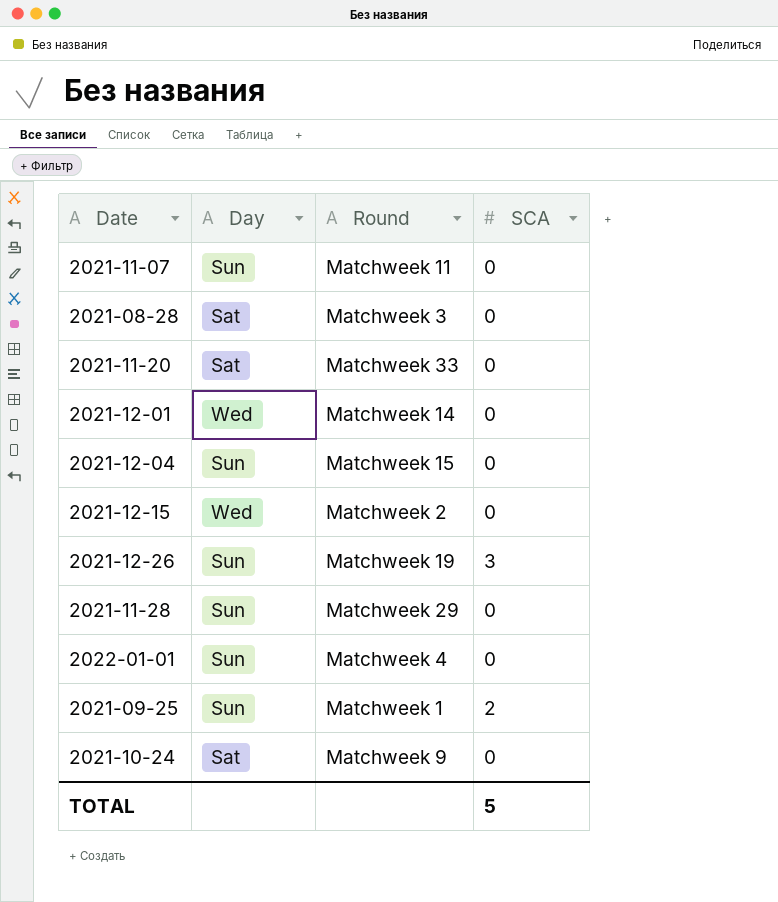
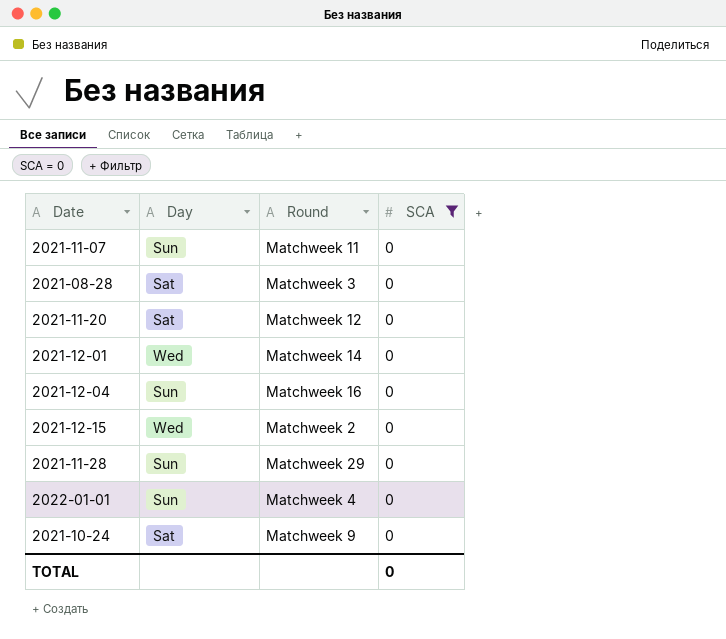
filter: none -> SCA = 0
2021-11-20 | Round: Matchweek 33 -> Matchweek 12
2021-12-04 | Round: Matchweek 15 -> Matchweek 16
TOTAL | SCA: 5 -> 0

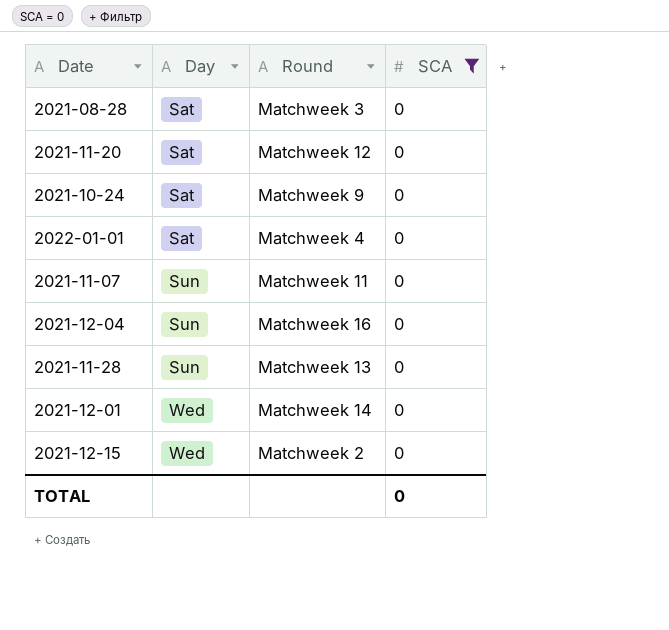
row order: none -> Day ascending
2022-01-01 | Day: Sun -> Sat
2021-11-28 | Round: Matchweek 29 -> Matchweek 13

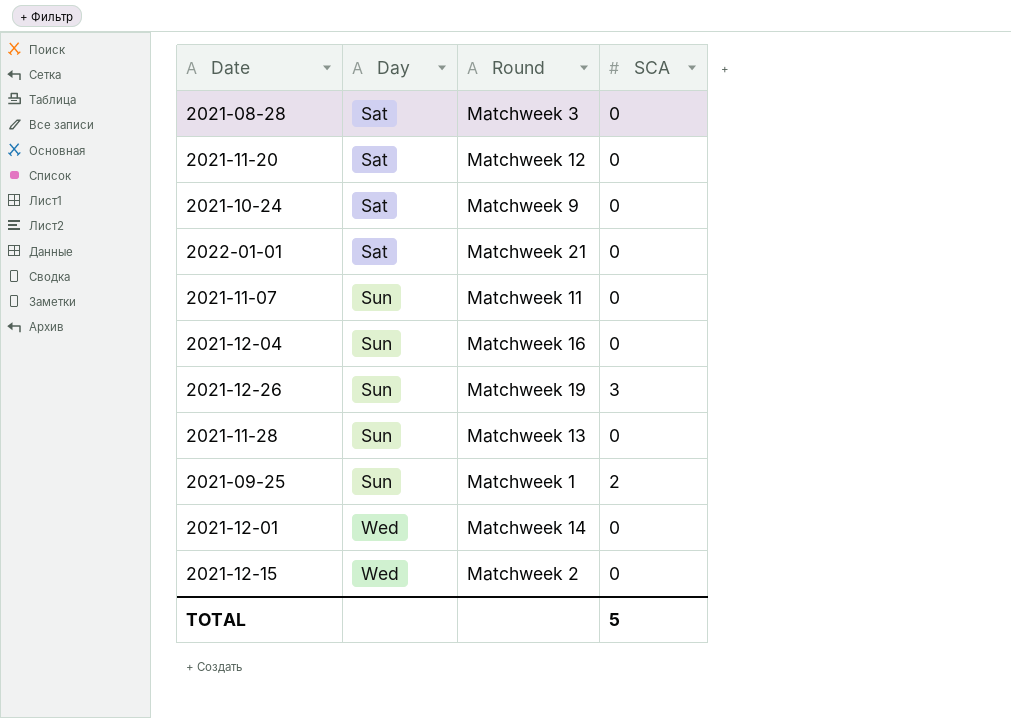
filter: SCA = 0 -> none
2022-01-01 | Round: Matchweek 4 -> Matchweek 21
TOTAL | SCA: 0 -> 5

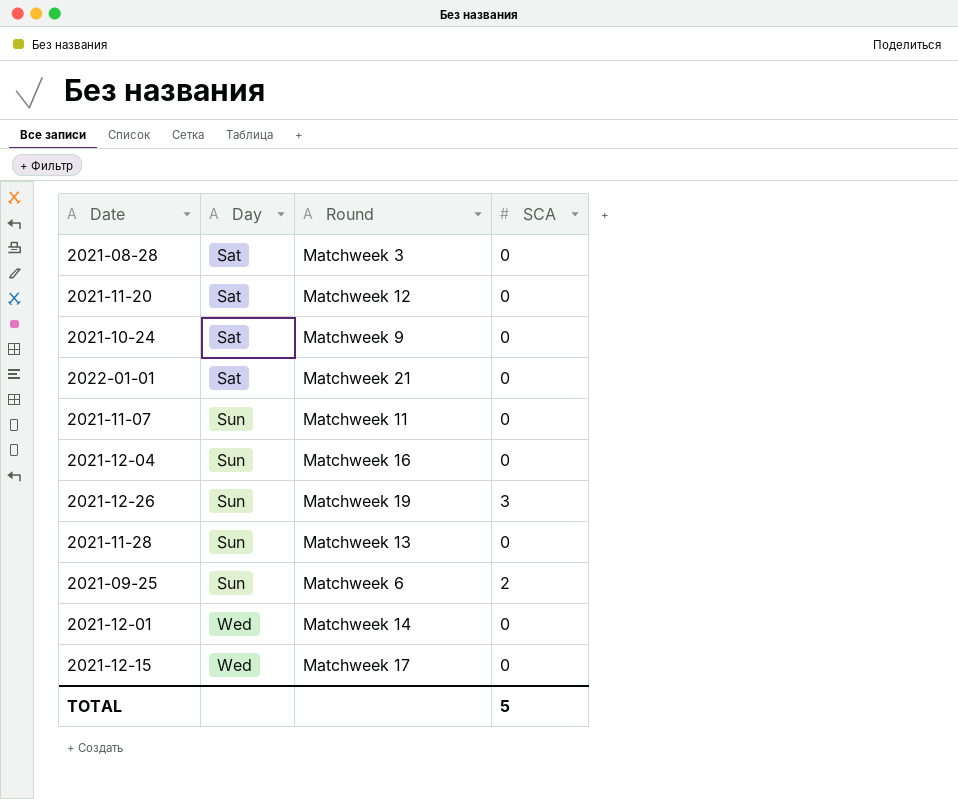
2021-09-25 | Round: Matchweek 1 -> Matchweek 6
2021-12-15 | Round: Matchweek 2 -> Matchweek 17

